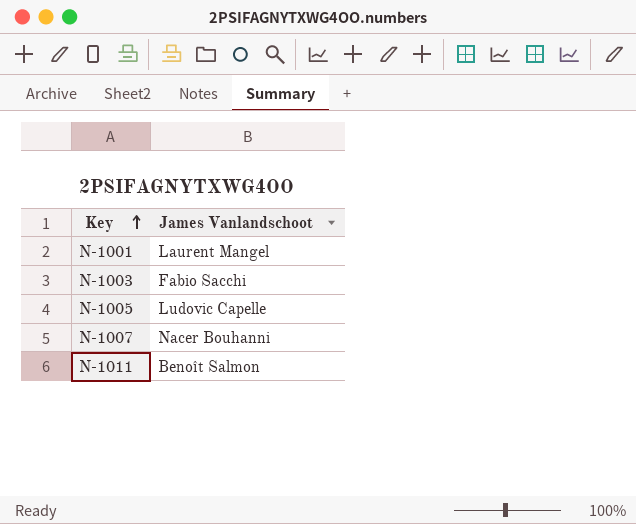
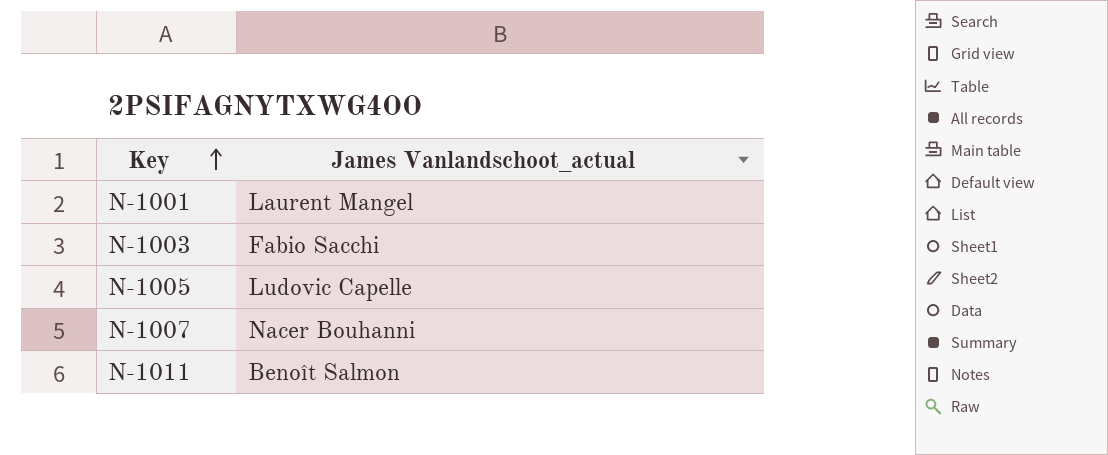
column name: James Vanlandschoot -> James Vanlandschoot_actual

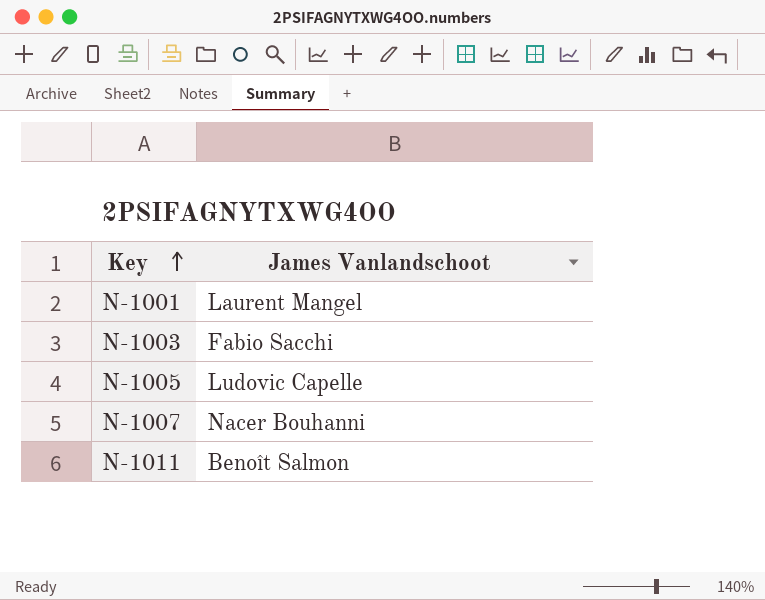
column name: James Vanlandschoot_actual -> James Vanlandschoot

